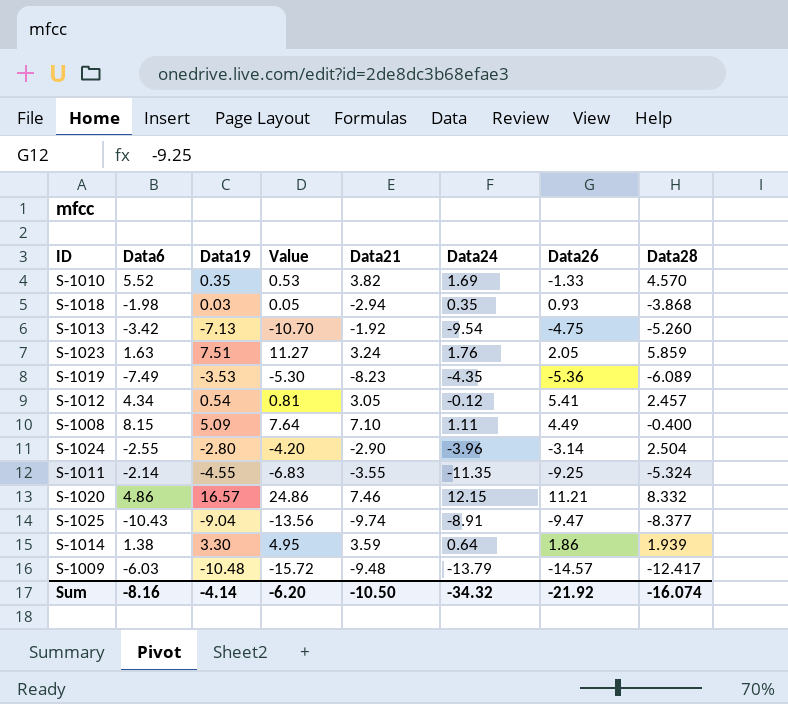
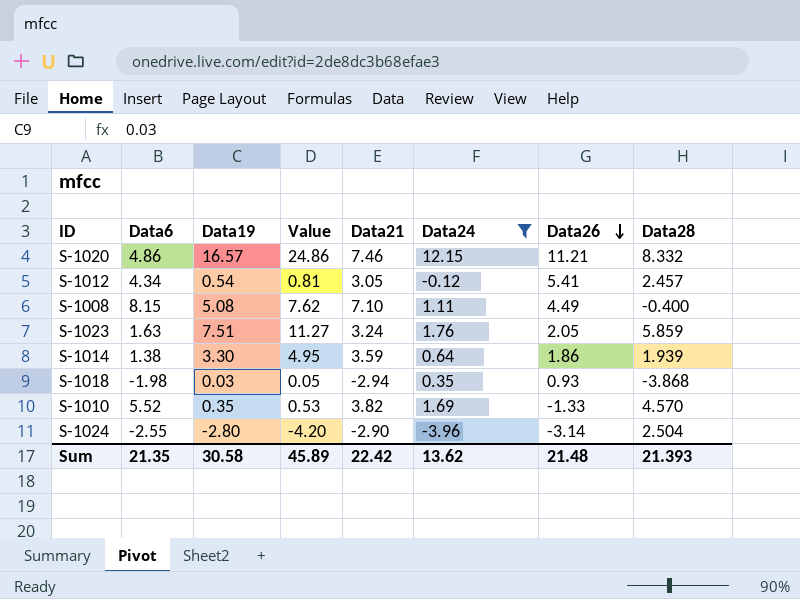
filter: none -> Data24 >= -3.96
row order: none -> Data26 descending
S-1008 | Data19: 5.09 -> 5.08
S-1008 | Value: 7.64 -> 7.62
Sum | Data6: -8.16 -> 21.35
Sum | Data19: -4.14 -> 30.58
Sum | Value: -6.20 -> 45.89
Sum | Data21: -10.50 -> 22.42
Sum | Data24: -34.32 -> 13.62
Sum | Data26: -21.92 -> 21.48
Sum | Data28: -16.074 -> 21.393

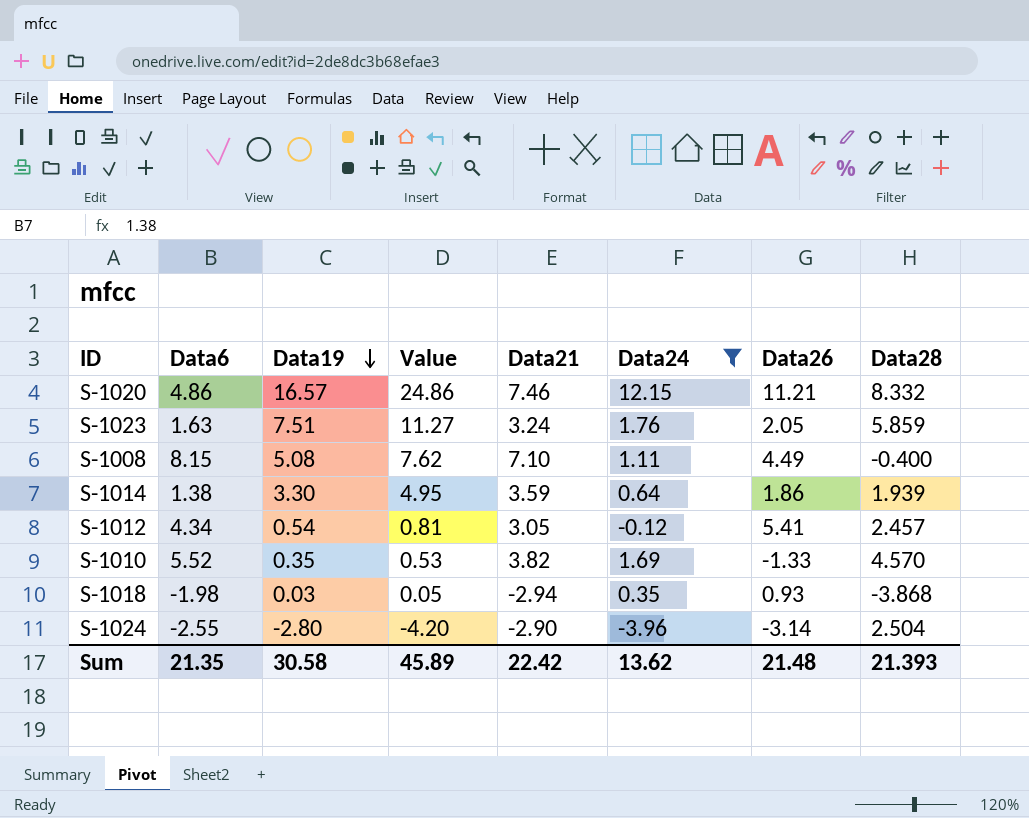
row order: Data26 descending -> Data19 descending

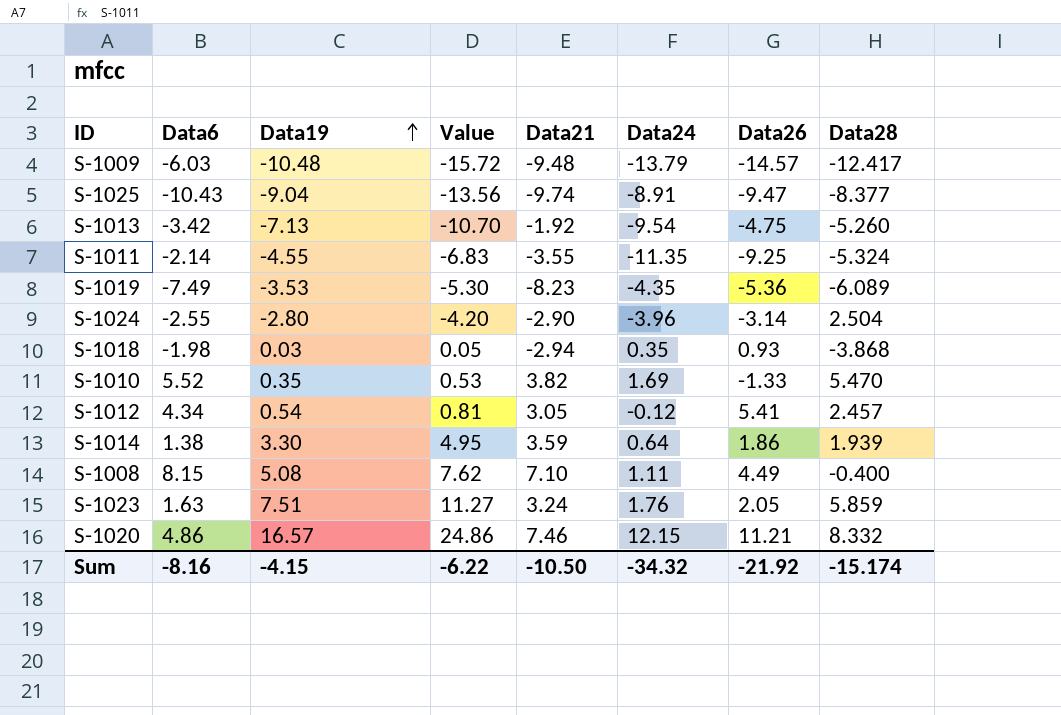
filter: Data24 >= -3.96 -> none
row order: Data19 descending -> Data19 ascending
S-1010 | Data28: 4.570 -> 5.470
Sum | Data6: 21.35 -> -8.16
Sum | Data19: 30.58 -> -4.15
Sum | Value: 45.89 -> -6.22
Sum | Data21: 22.42 -> -10.50
Sum | Data24: 13.62 -> -34.32
Sum | Data26: 21.48 -> -21.92
Sum | Data28: 21.393 -> -15.174

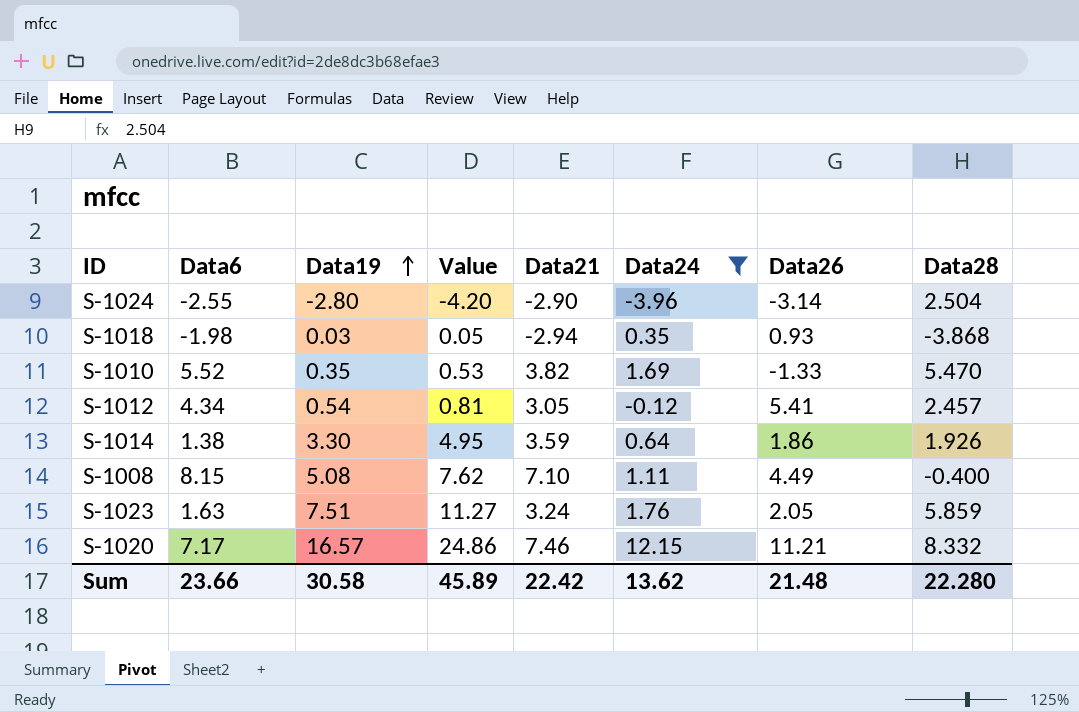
filter: none -> Data24 >= -3.96
S-1014 | Data28: 1.939 -> 1.926
S-1020 | Data6: 4.86 -> 7.17
Sum | Data6: -8.16 -> 23.66
Sum | Data19: -4.15 -> 30.58
Sum | Value: -6.22 -> 45.89
Sum | Data21: -10.50 -> 22.42
Sum | Data24: -34.32 -> 13.62
Sum | Data26: -21.92 -> 21.48
Sum | Data28: -15.174 -> 22.280

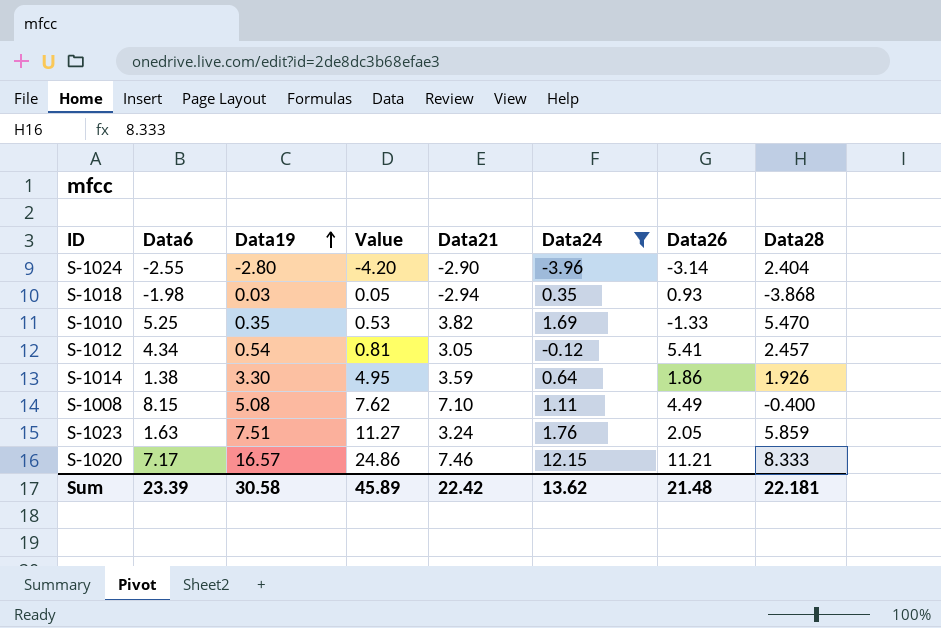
S-1024 | Data28: 2.504 -> 2.404
S-1010 | Data6: 5.52 -> 5.25
S-1020 | Data28: 8.332 -> 8.333
Sum | Data6: 23.66 -> 23.39
Sum | Data28: 22.280 -> 22.181

